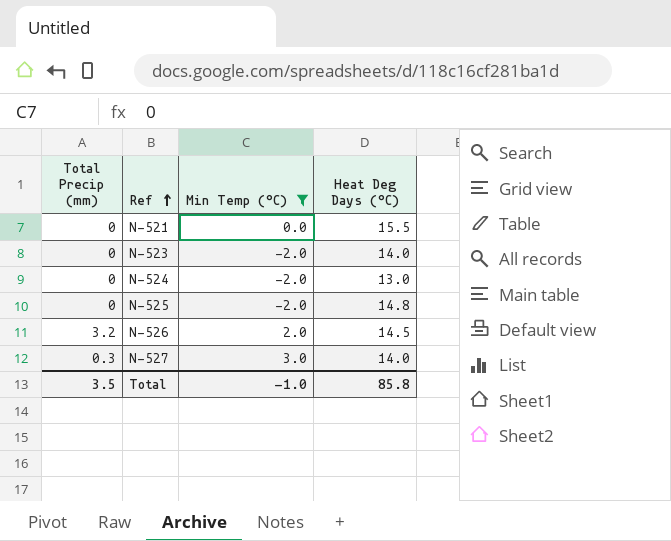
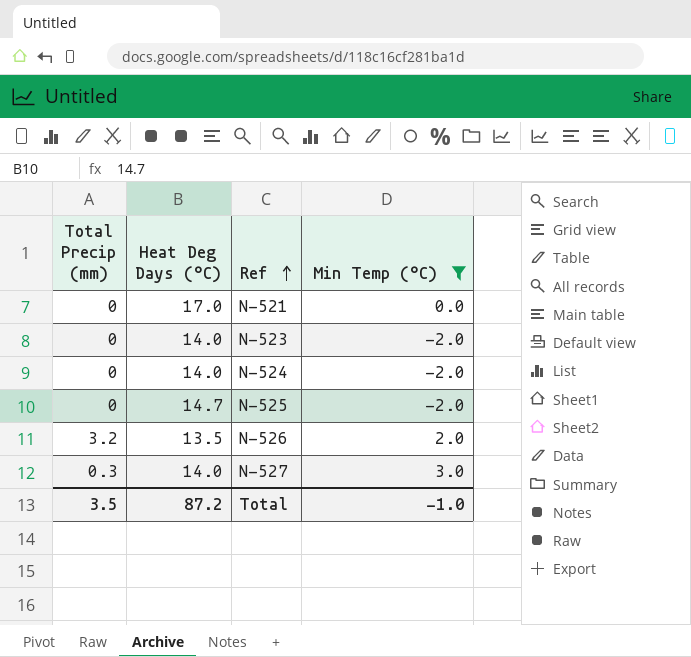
column Heat Deg Days (°C) | position: 4 -> 2
N-521 | Heat Deg Days (°C): 15.5 -> 17.0
N-524 | Heat Deg Days (°C): 13.0 -> 14.0
N-525 | Heat Deg Days (°C): 14.8 -> 14.7
N-526 | Heat Deg Days (°C): 14.5 -> 13.5
Total | Heat Deg Days (°C): 85.8 -> 87.2

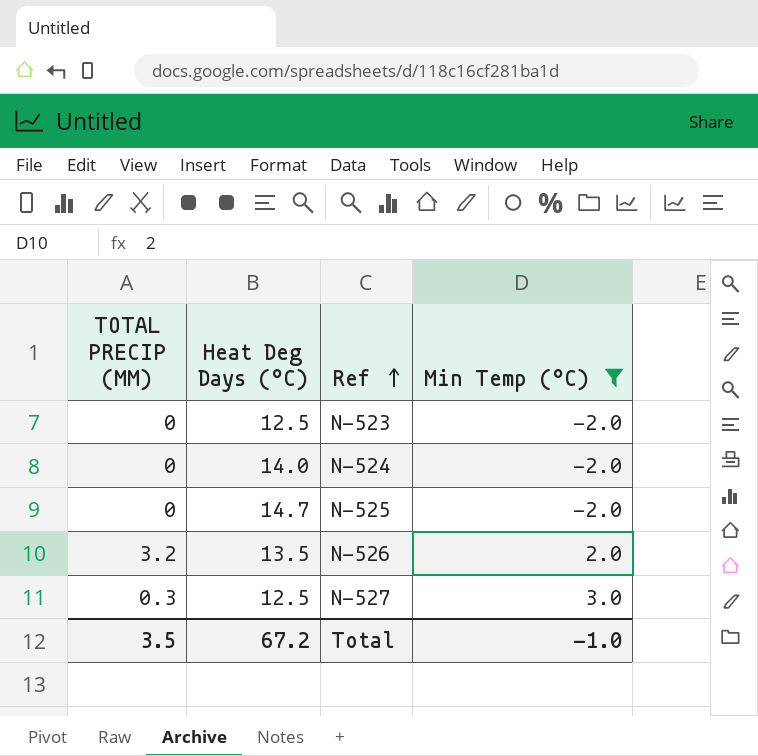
column name: Total Precip (mm) -> TOTAL PRECIP (MM)
row N-521: 0 | 17.0 | 0.0 -> none
N-523 | Heat Deg Days (°C): 14.0 -> 12.5
N-527 | Heat Deg Days (°C): 14.0 -> 12.5
Total | Heat Deg Days (°C): 87.2 -> 67.2

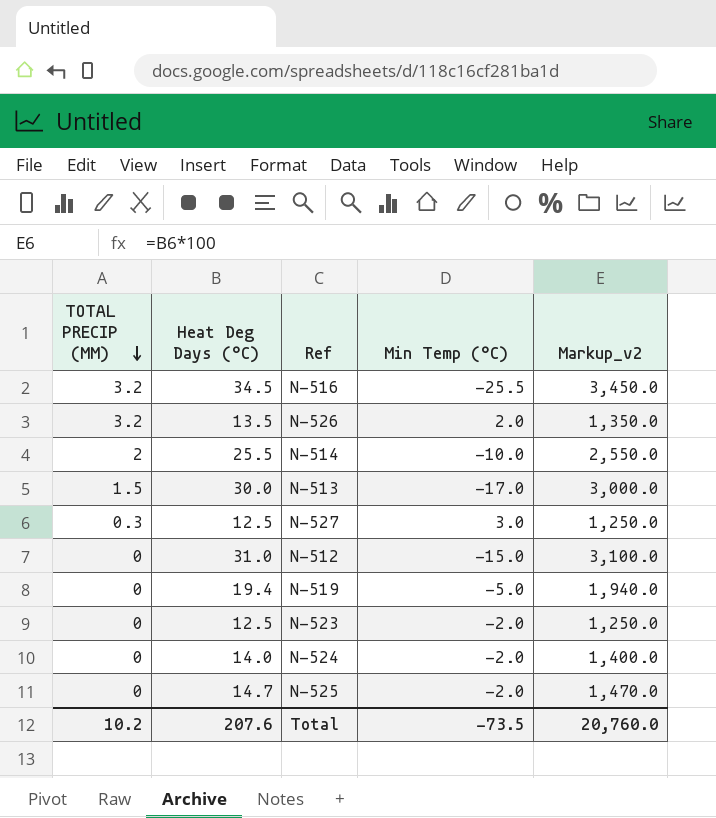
filter: Min Temp (°C) >= -2.0 -> none
row order: Ref ascending -> TOTAL PRECIP (MM) descending
column Markup_v2 | formula: none -> [Heat Deg Days (°C)] * 100
Total | TOTAL PRECIP (MM): 3.5 -> 10.2
Total | Heat Deg Days (°C): 67.2 -> 207.6
Total | Min Temp (°C): -1.0 -> -73.5

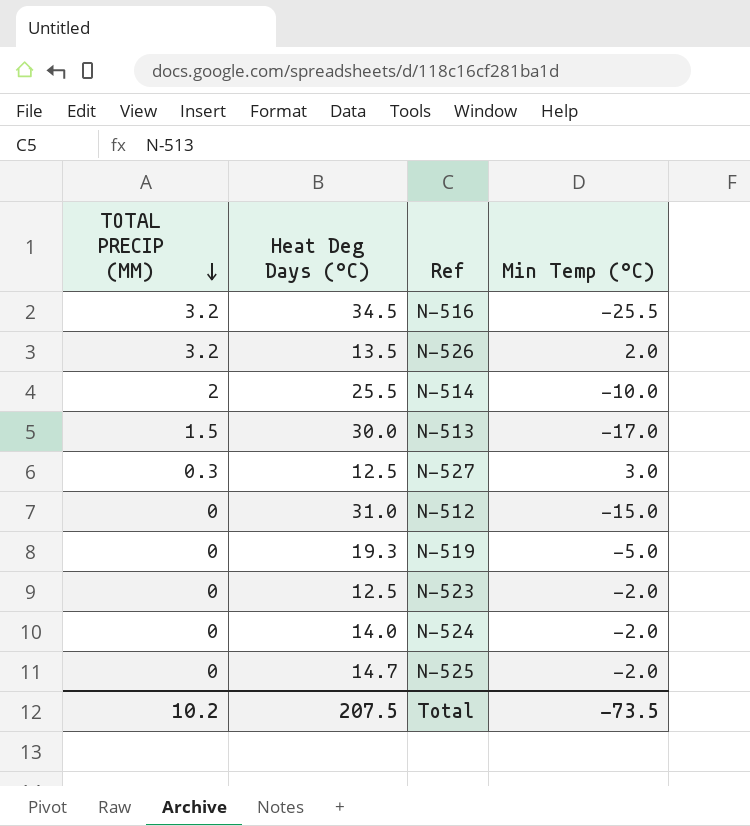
column Markup_v2 | formula: [Heat Deg Days (°C)] * 100 -> none
N-519 | Heat Deg Days (°C): 19.4 -> 19.3
Total | Heat Deg Days (°C): 207.6 -> 207.5

